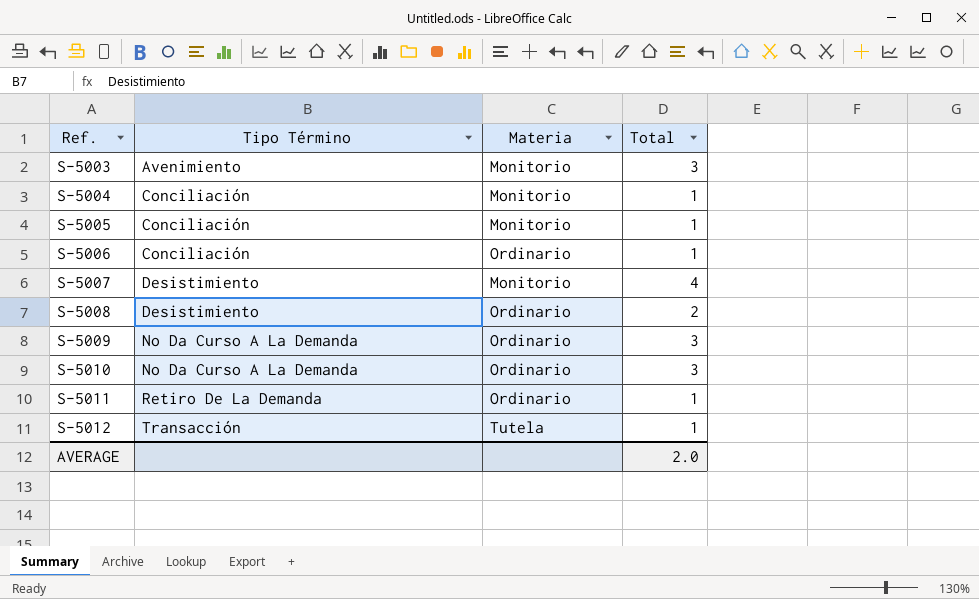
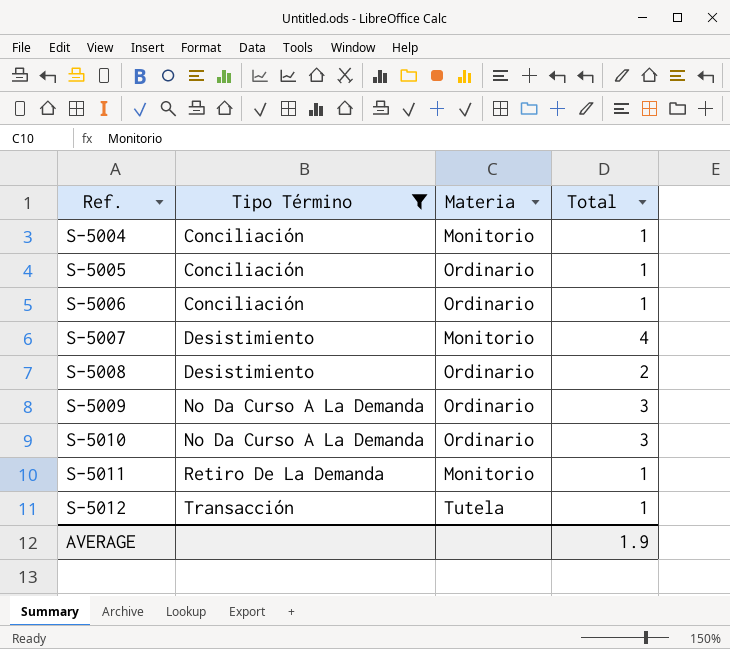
filter: none -> Tipo Término != Avenimiento
S-5005 | Materia: Monitorio -> Ordinario
S-5011 | Materia: Ordinario -> Monitorio
AVERAGE | Total: 2.0 -> 1.9

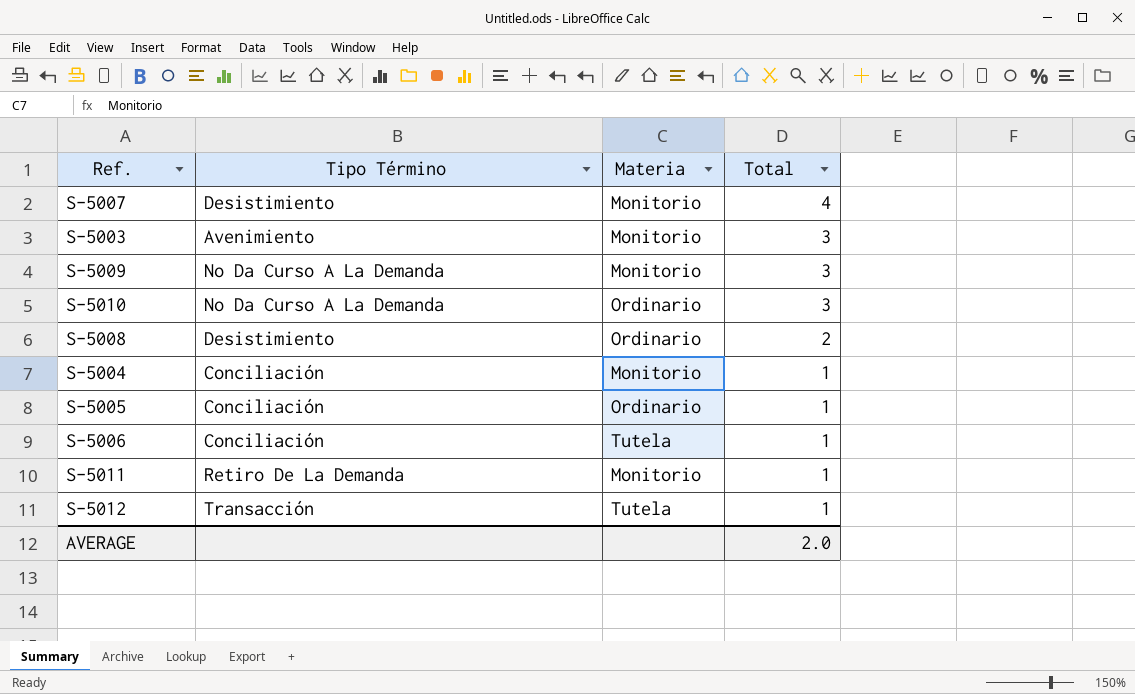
filter: Tipo Término != Avenimiento -> none
row order: Ref. ascending -> Total descending
S-5009 | Materia: Ordinario -> Monitorio
S-5006 | Materia: Ordinario -> Tutela
AVERAGE | Total: 1.9 -> 2.0

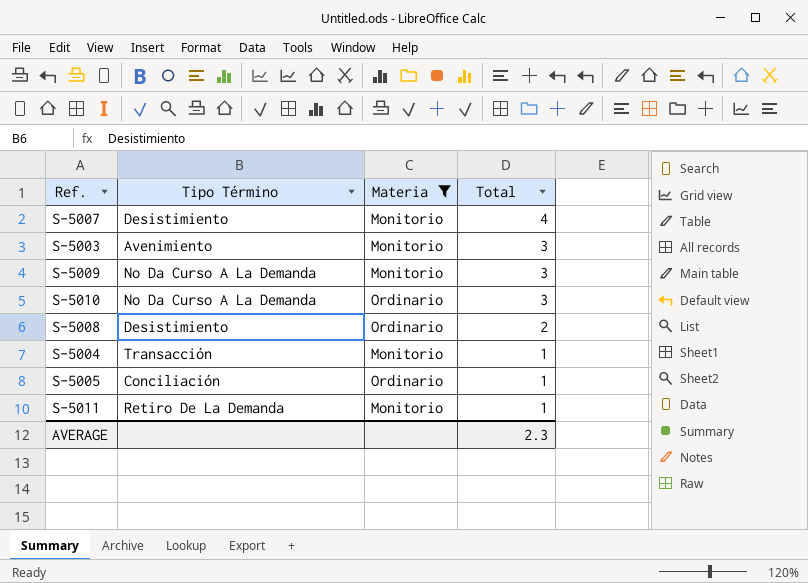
filter: none -> Materia != Tutela
S-5004 | Tipo Término: Conciliación -> Transacción
AVERAGE | Total: 2.0 -> 2.3

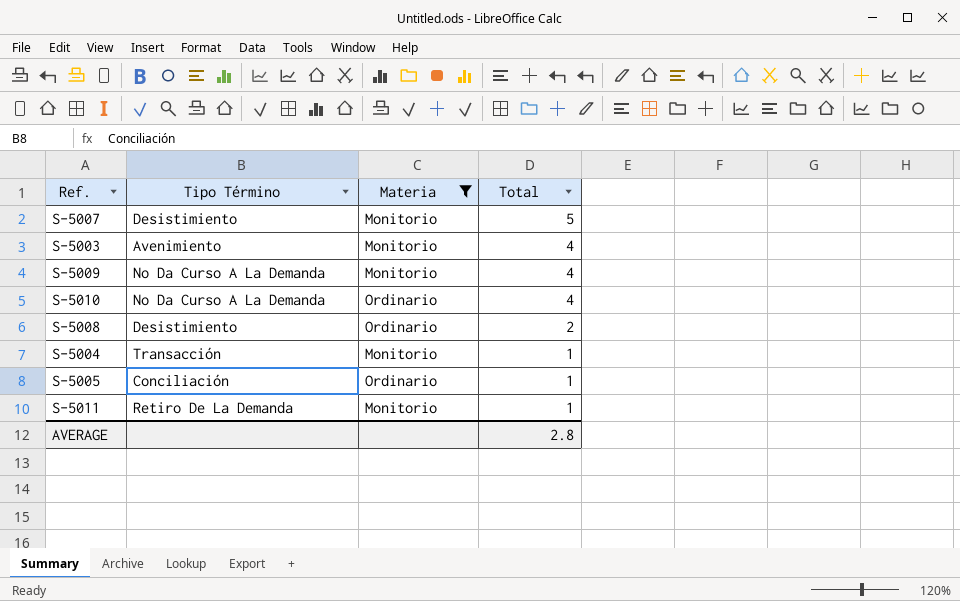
S-5007 | Total: 4 -> 5
S-5003 | Total: 3 -> 4
S-5009 | Total: 3 -> 4
S-5010 | Total: 3 -> 4
AVERAGE | Total: 2.3 -> 2.8

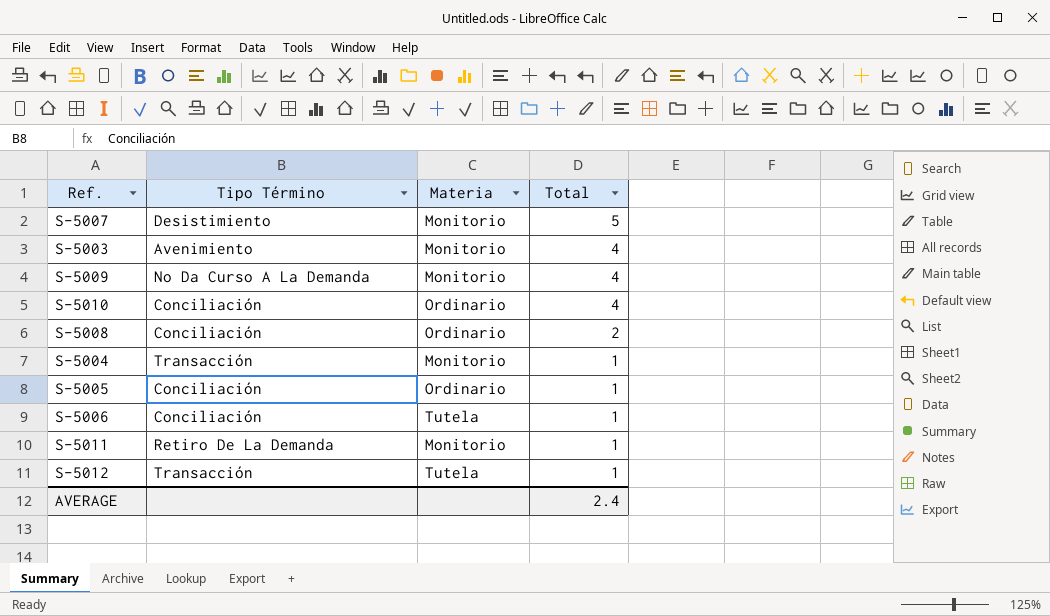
filter: Materia != Tutela -> none
S-5010 | Tipo Término: No Da Curso A La Demanda -> Conciliación
S-5008 | Tipo Término: Desistimiento -> Conciliación
AVERAGE | Total: 2.8 -> 2.4

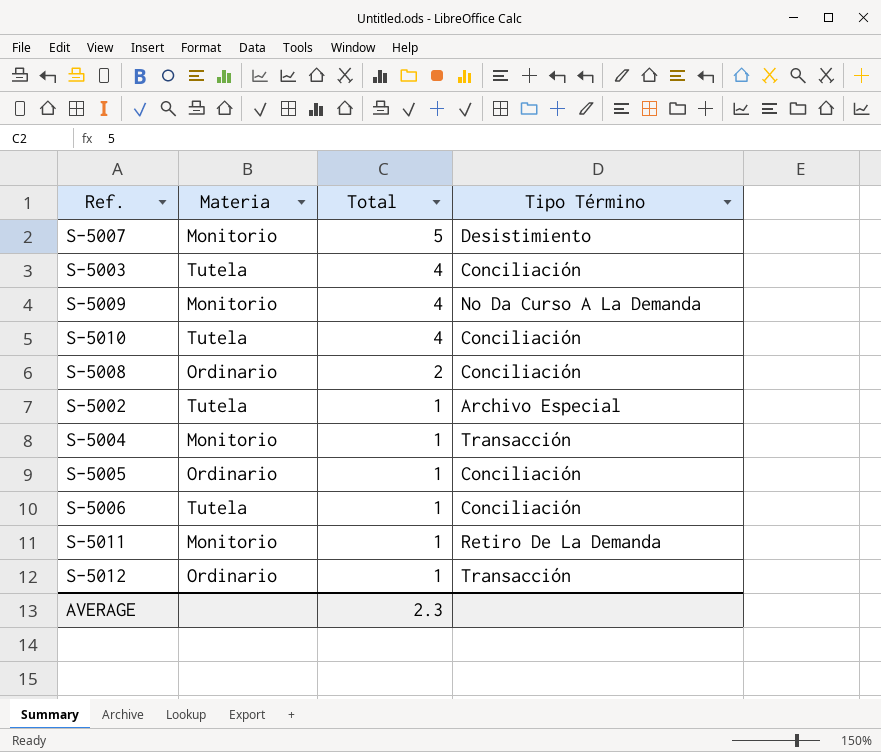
column Tipo Término | position: 2 -> 4
S-5003 | Materia: Monitorio -> Tutela
S-5003 | Tipo Término: Avenimiento -> Conciliación
S-5010 | Materia: Ordinario -> Tutela
row S-5002: none -> Tutela | 1 | Archivo Especial
S-5012 | Materia: Tutela -> Ordinario
AVERAGE | Total: 2.4 -> 2.3

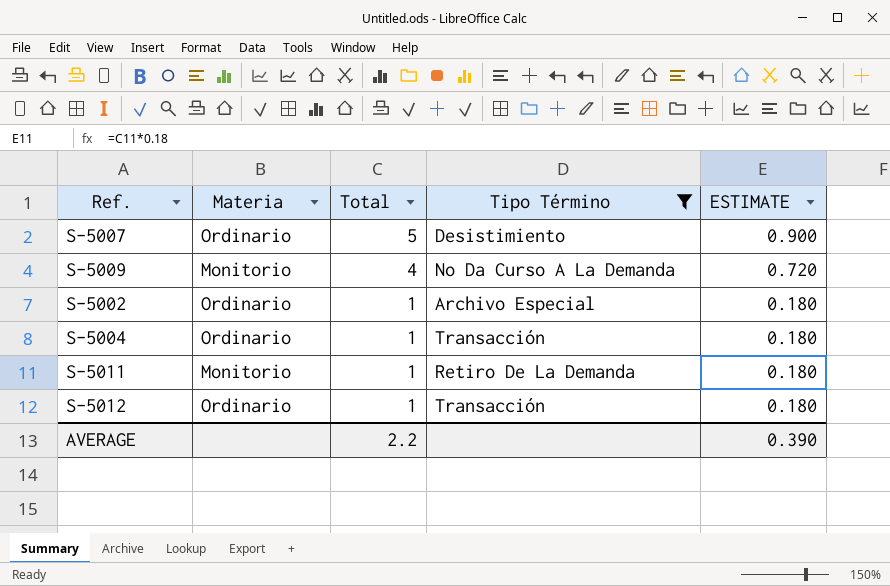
filter: none -> Tipo Término != Conciliación
column ESTIMATE | formula: none -> [Total] * 0.18
S-5007 | Materia: Monitorio -> Ordinario
S-5002 | Materia: Tutela -> Ordinario
S-5004 | Materia: Monitorio -> Ordinario
AVERAGE | Total: 2.3 -> 2.2

